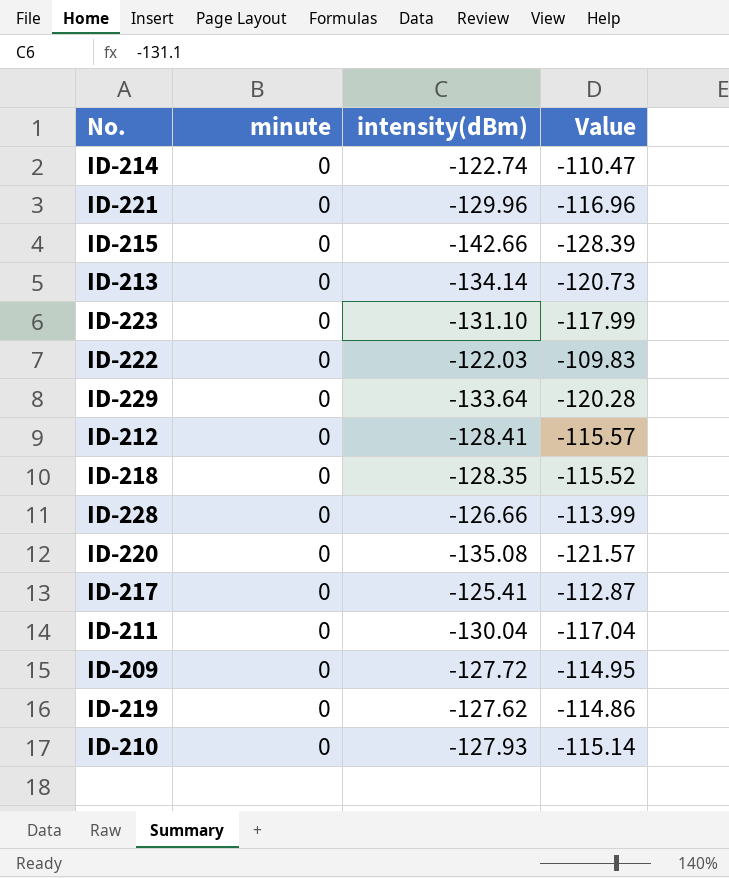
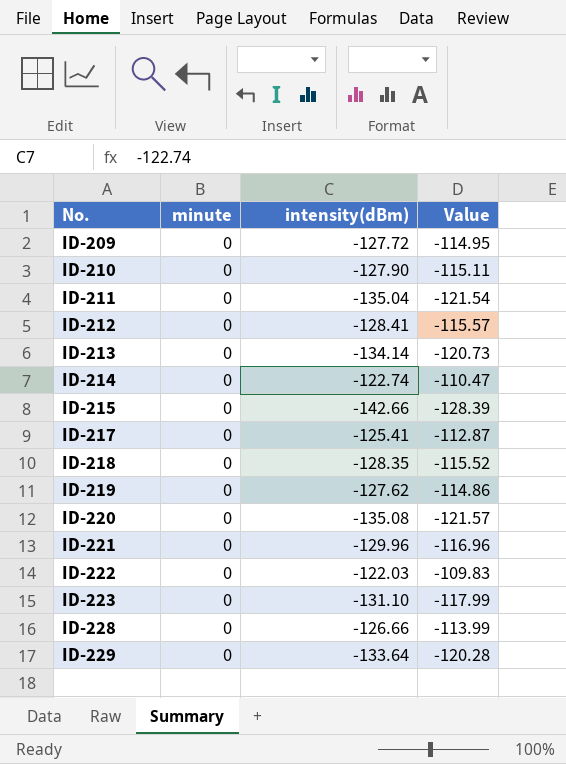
row order: none -> No. ascending
ID-210 | intensity(dBm): -127.93 -> -127.90
ID-210 | Value: -115.14 -> -115.11
ID-211 | intensity(dBm): -130.04 -> -135.04
ID-211 | Value: -117.04 -> -121.54

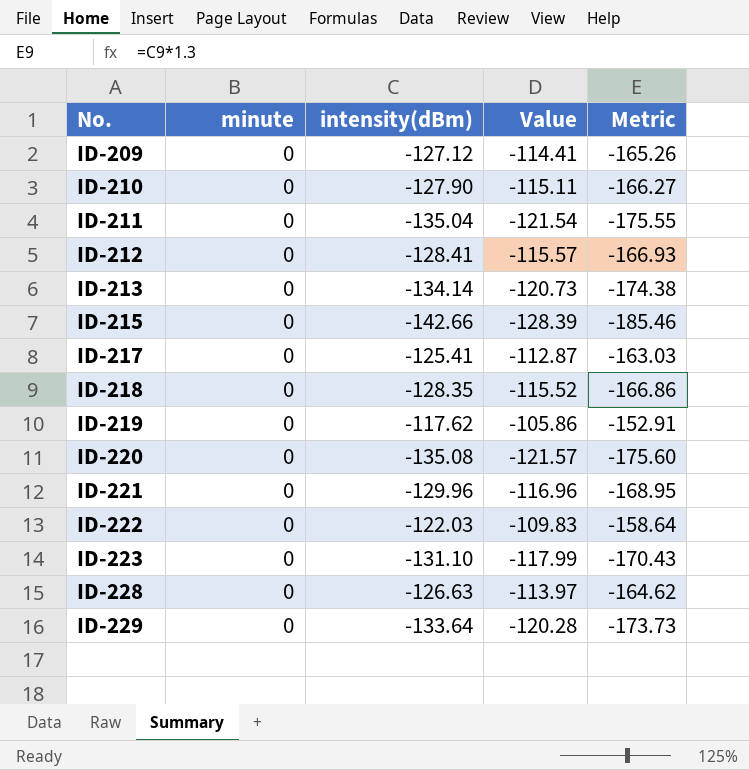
column Metric | formula: none -> [intensity(dBm)] * 1.3
row ID-214: 0 | -122.74 | -110.47 -> none
ID-209 | intensity(dBm): -127.72 -> -127.12
ID-209 | Value: -114.95 -> -114.41
ID-219 | intensity(dBm): -127.62 -> -117.62
ID-219 | Value: -114.86 -> -105.86
ID-228 | intensity(dBm): -126.66 -> -126.63
ID-228 | Value: -113.99 -> -113.97

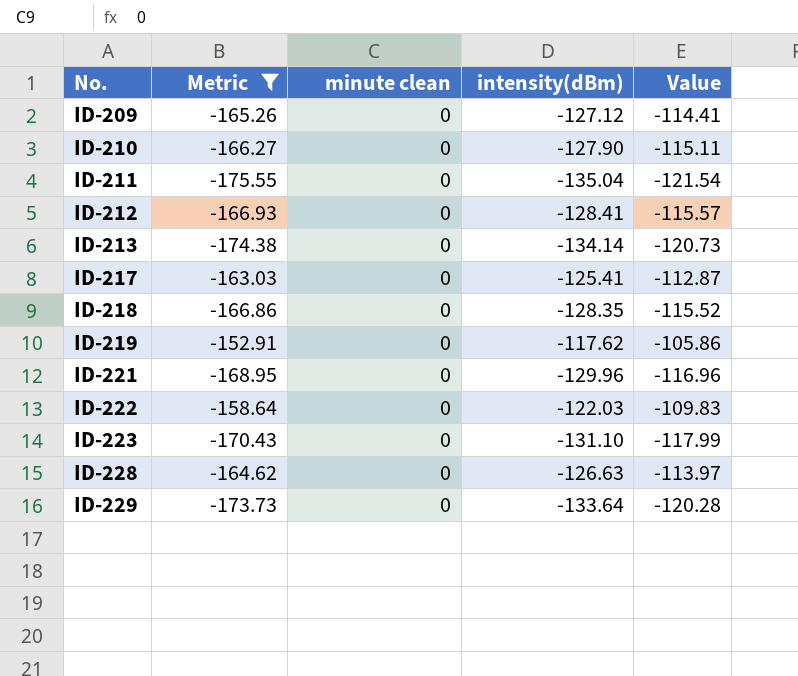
filter: none -> Metric >= -175.55
column Metric | position: 5 -> 2
column name: minute -> minute clean

